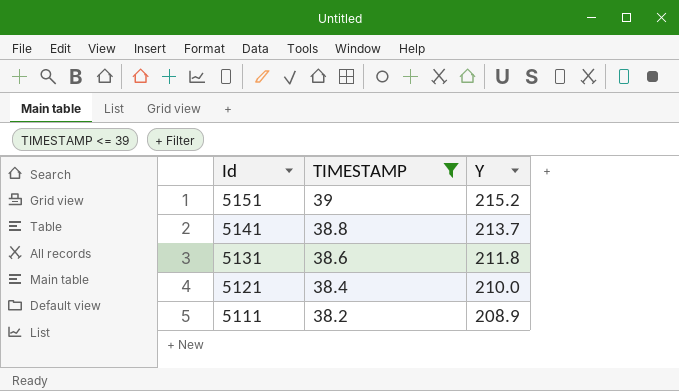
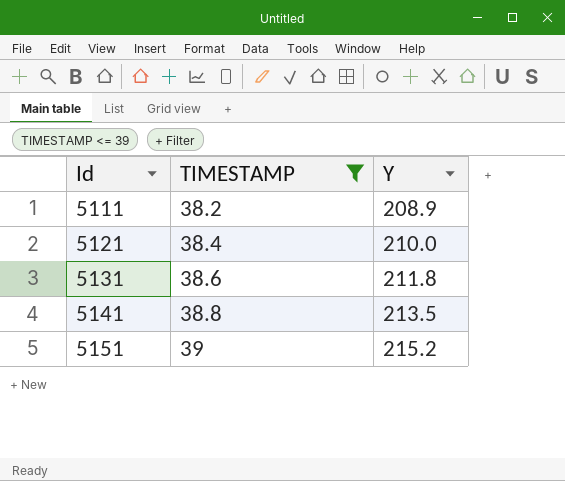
row order: Id descending -> Id ascending
5141 | Y: 213.7 -> 213.5

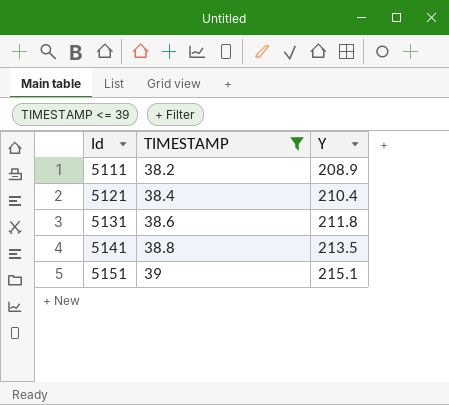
5121 | Y: 210.0 -> 210.4
5151 | Y: 215.2 -> 215.1

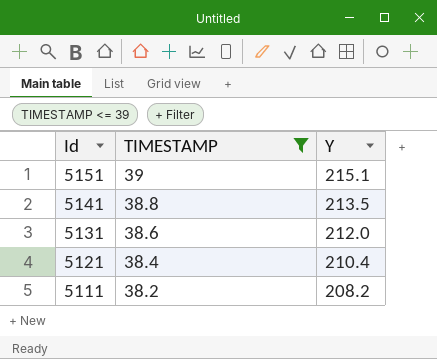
row order: Id ascending -> Id descending
5131 | Y: 211.8 -> 212.0
5111 | Y: 208.9 -> 208.2

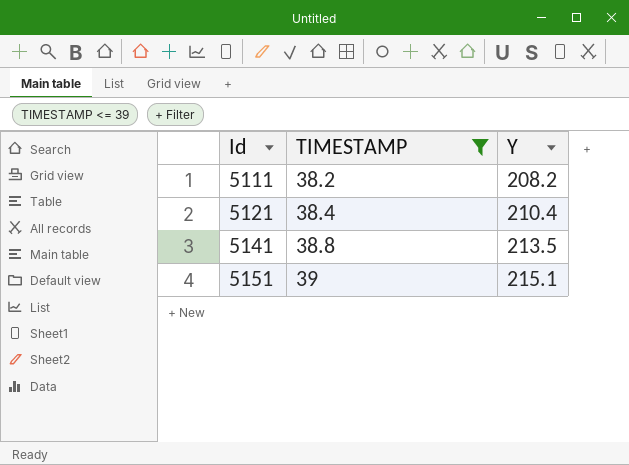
row order: Id descending -> Id ascending
row 5131: 38.6 | 212.0 -> none

